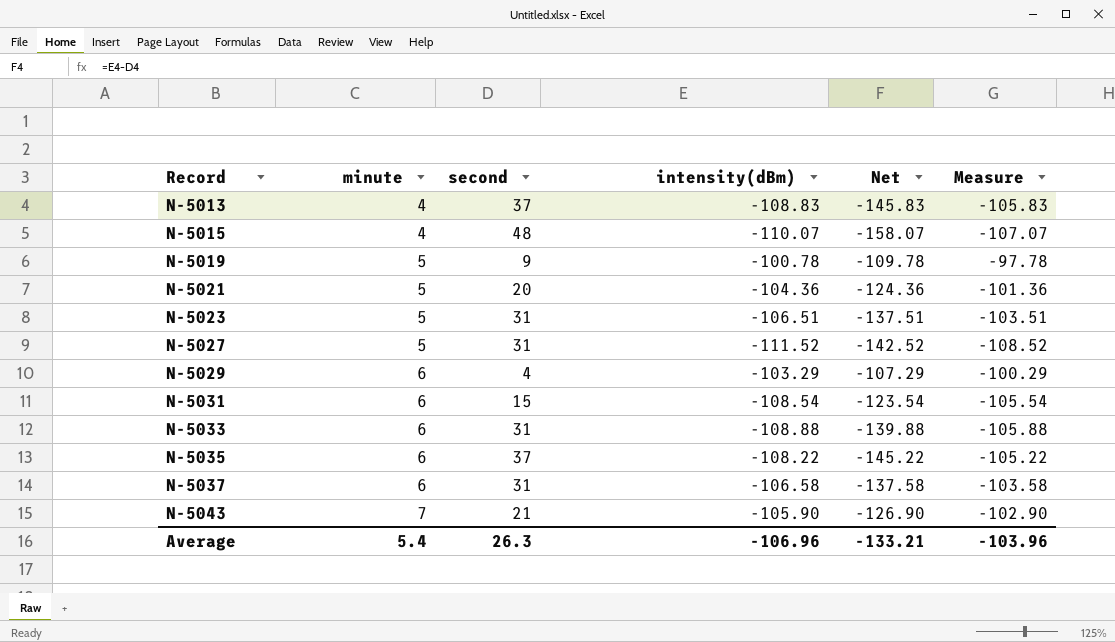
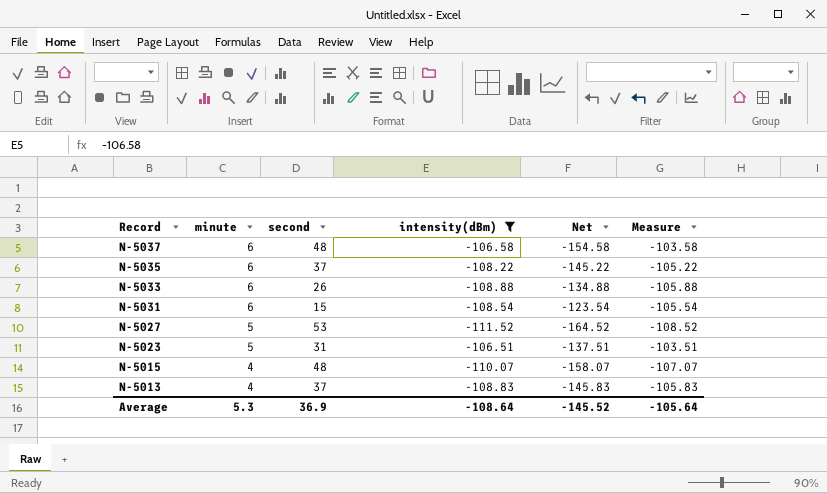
filter: none -> intensity(dBm) <= -106.51
row order: Record ascending -> Record descending
N-5037 | second: 31 -> 48
N-5037 | Net: -137.58 -> -154.58
N-5033 | second: 31 -> 26
N-5033 | Net: -139.88 -> -134.88
N-5027 | second: 31 -> 53
N-5027 | Net: -142.52 -> -164.52
Average | minute: 5.4 -> 5.3
Average | second: 26.3 -> 36.9
Average | intensity(dBm): -106.96 -> -108.64
Average | Net: -133.21 -> -145.52
Average | Measure: -103.96 -> -105.64

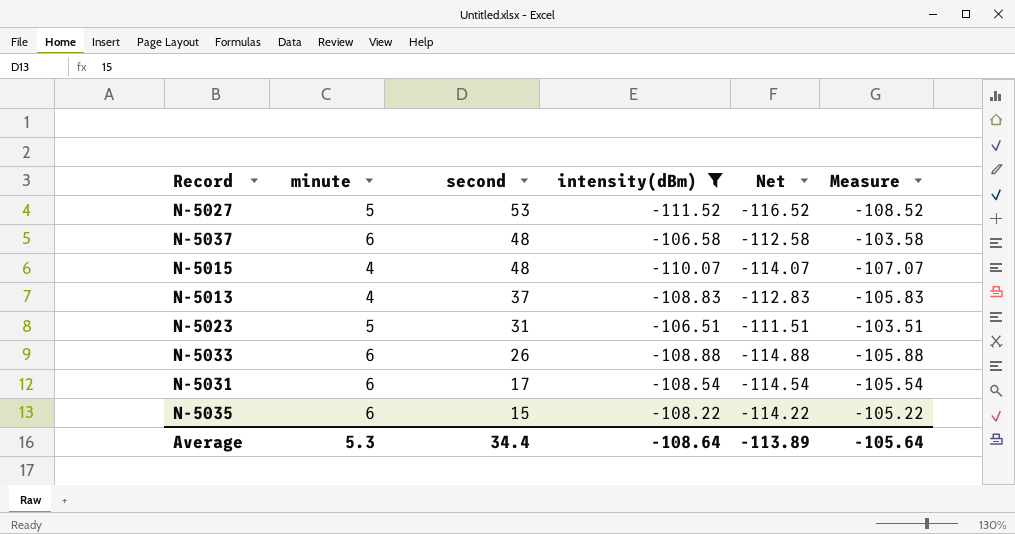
row order: Record descending -> second descending
column Net | formula: [intensity(dBm)] - [second] -> [intensity(dBm)] - [minute]
N-5031 | second: 15 -> 17
N-5035 | second: 37 -> 15
Average | second: 36.9 -> 34.4
Average | Net: -145.52 -> -113.89

